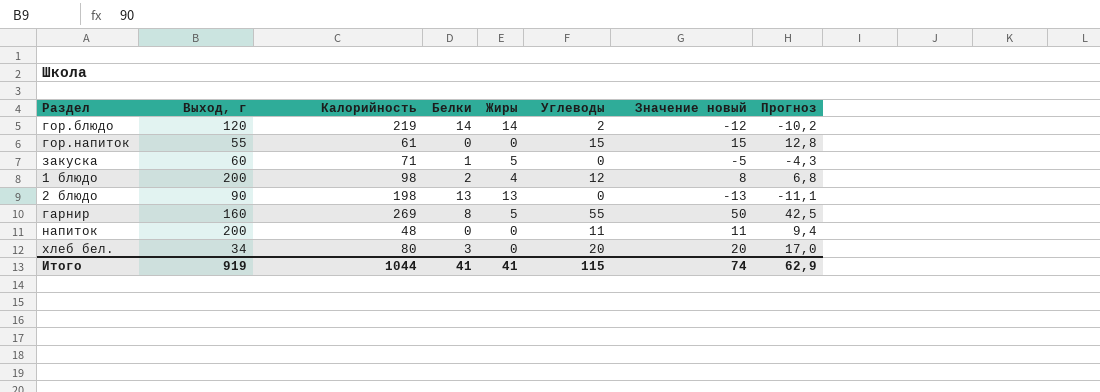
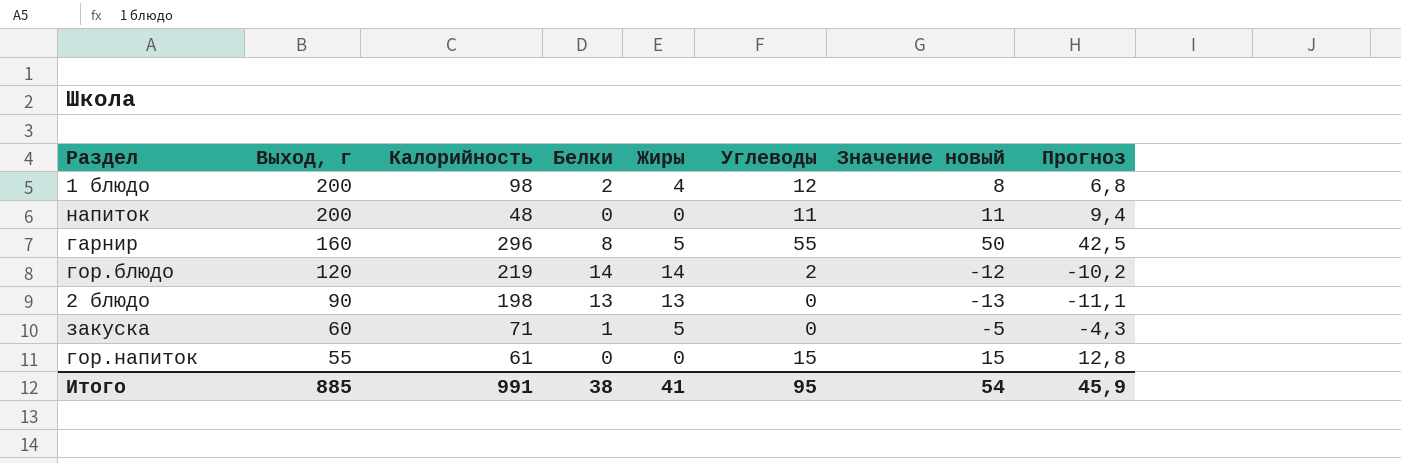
row order: none -> Выход, г descending
row хлеб бел.: 34 | 80 | 3 | 0 | 20 | 20 | 17,0 -> none
гарнир | Калорийность: 269 -> 296
Итого | Выход, г: 919 -> 885
Итого | Калорийность: 1044 -> 991
Итого | Белки: 41 -> 38
Итого | Углеводы: 115 -> 95
Итого | Значение новый: 74 -> 54
Итого | Прогноз: 62,9 -> 45,9

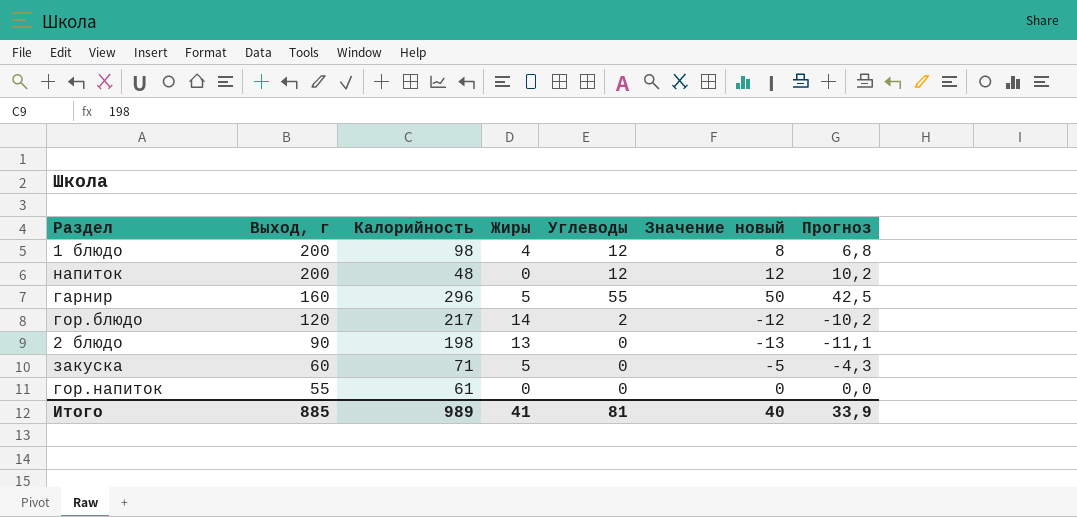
column Белки | position: 4 -> none
напиток | Углеводы: 11 -> 12
напиток | Значение новый: 11 -> 12
напиток | Прогноз: 9,4 -> 10,2
гор.блюдо | Калорийность: 219 -> 217
гор.напиток | Углеводы: 15 -> 0
гор.напиток | Значение новый: 15 -> 0
гор.напиток | Прогноз: 12,8 -> 0,0
Итого | Калорийность: 991 -> 989
Итого | Углеводы: 95 -> 81
Итого | Значение новый: 54 -> 40
Итого | Прогноз: 45,9 -> 33,9

